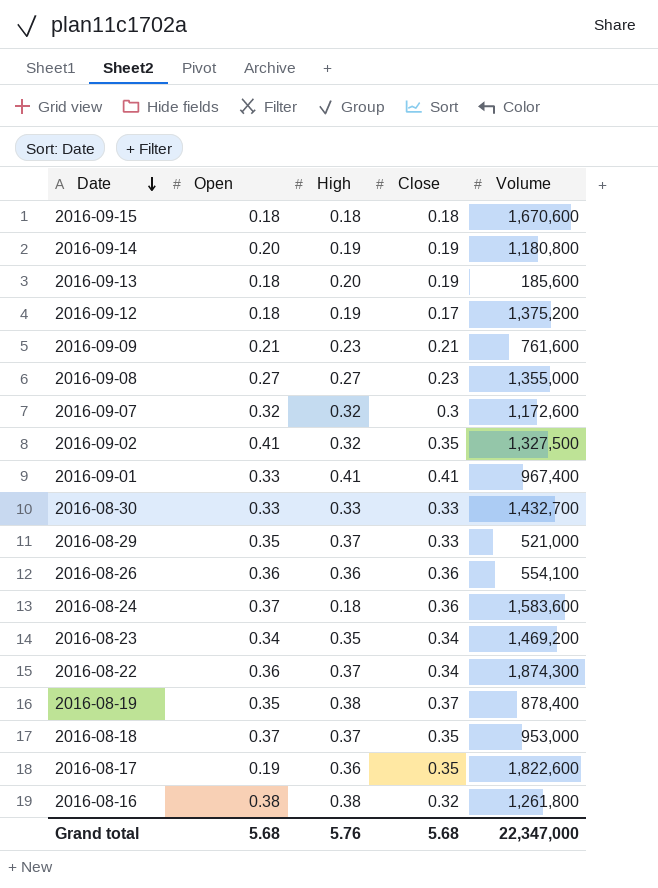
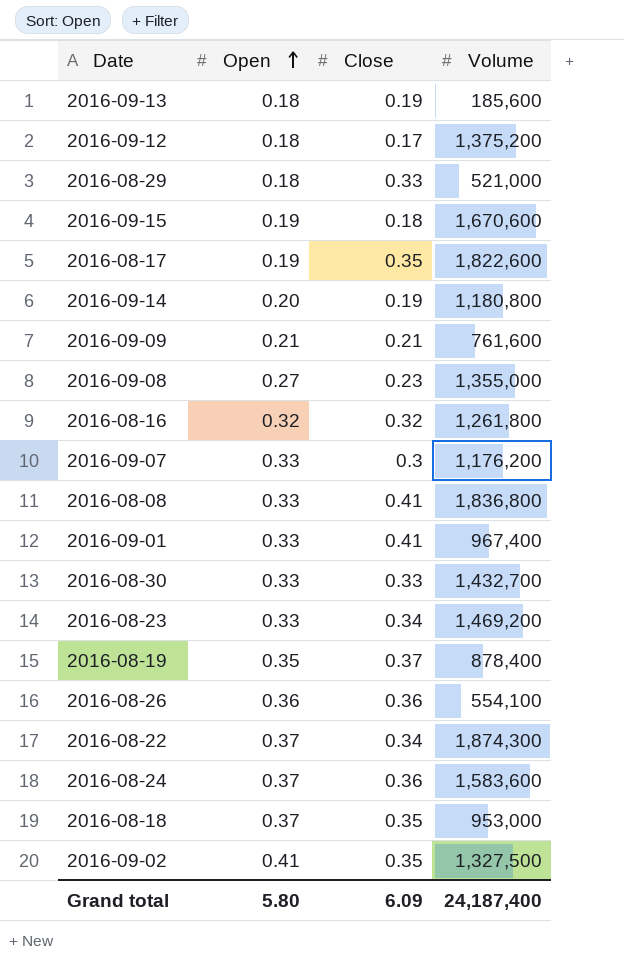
row order: Date descending -> Open ascending
column High | position: 3 -> none
2016-08-29 | Open: 0.35 -> 0.18
2016-09-15 | Open: 0.18 -> 0.19
2016-08-16 | Open: 0.38 -> 0.32
2016-09-07 | Open: 0.32 -> 0.33
2016-09-07 | Volume: 1,172,600 -> 1,176,200
row 2016-08-08: none -> 0.33 | 0.41 | 1,836,800
2016-08-23 | Open: 0.34 -> 0.33
2016-08-22 | Open: 0.36 -> 0.37
Grand total | Open: 5.68 -> 5.80
Grand total | Close: 5.68 -> 6.09
Grand total | Volume: 22,347,000 -> 24,187,400

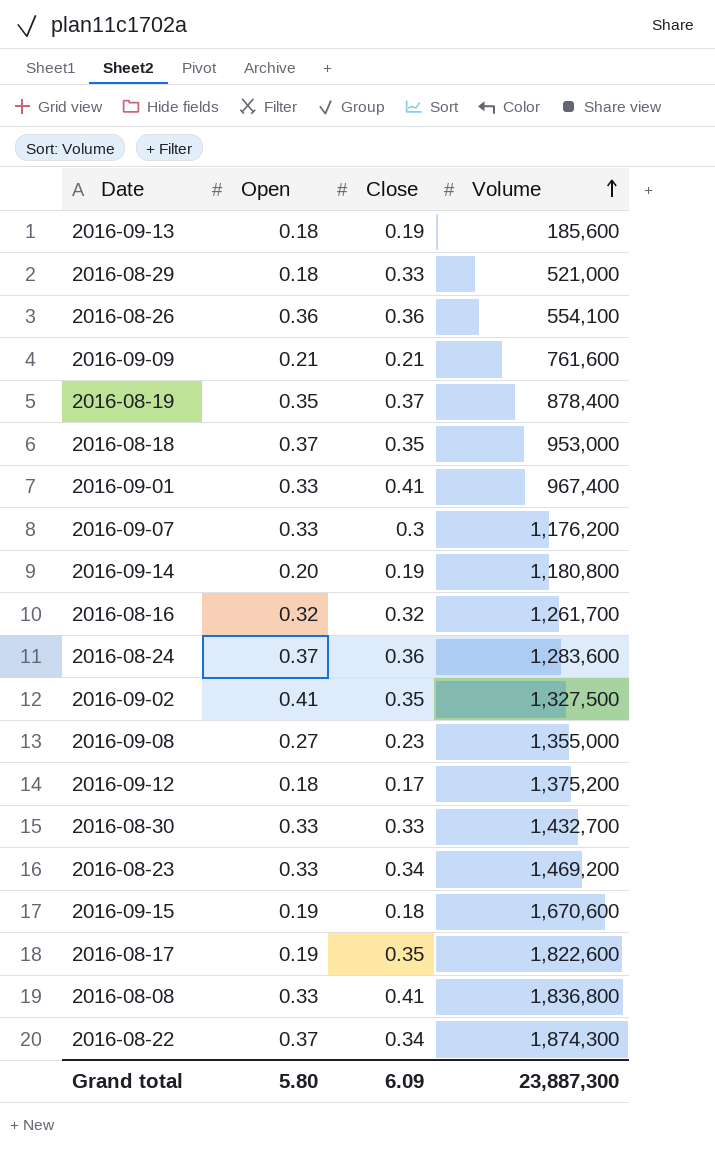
row order: Open ascending -> Volume ascending
2016-08-16 | Volume: 1,261,800 -> 1,261,700
2016-08-24 | Volume: 1,583,600 -> 1,283,600
Grand total | Volume: 24,187,400 -> 23,887,300

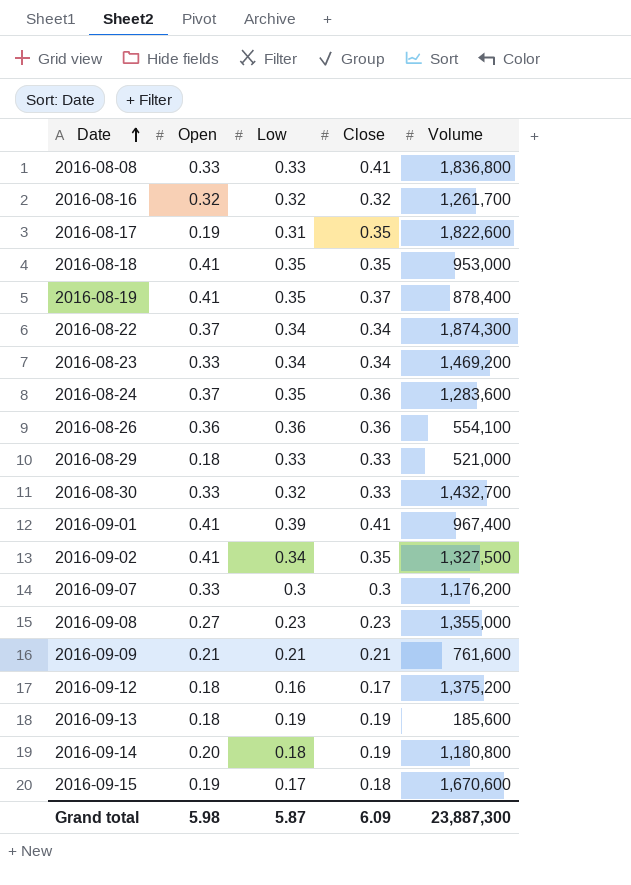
row order: Volume ascending -> Date ascending
column Low | position: none -> 3
2016-08-18 | Open: 0.37 -> 0.41
2016-08-19 | Open: 0.35 -> 0.41
2016-09-01 | Open: 0.33 -> 0.41
Grand total | Open: 5.80 -> 5.98

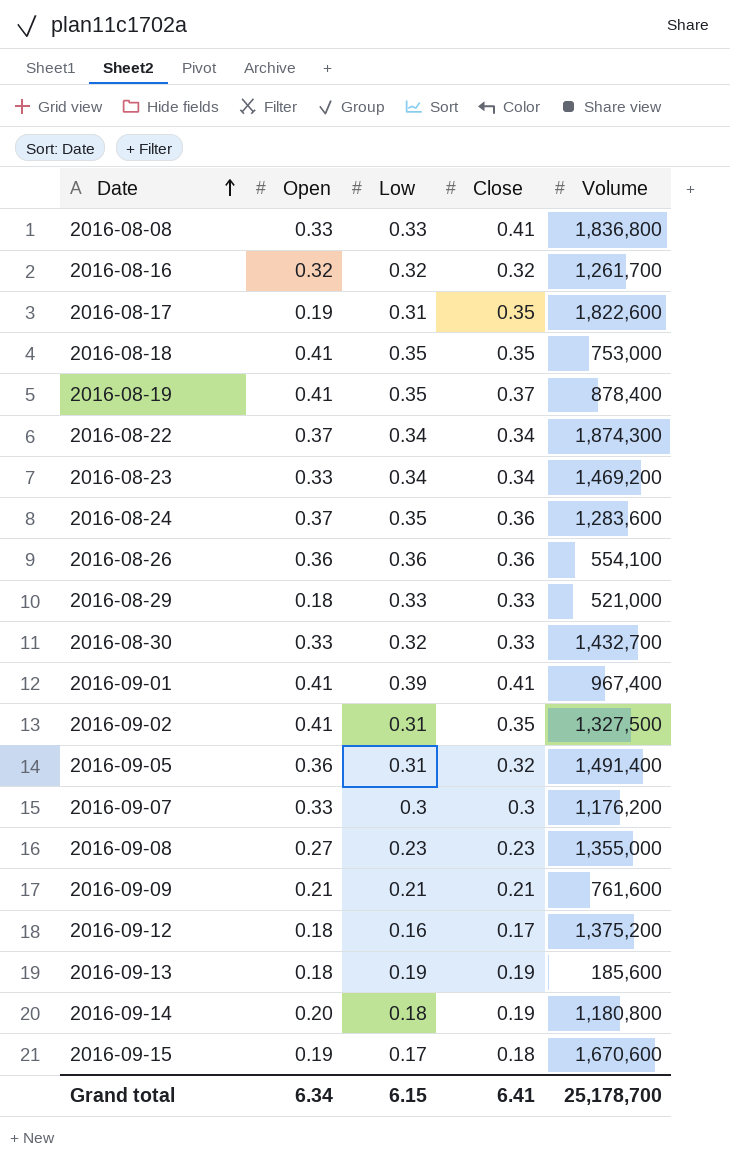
2016-08-18 | Volume: 953,000 -> 753,000
2016-09-02 | Low: 0.34 -> 0.31
row 2016-09-05: none -> 0.36 | 0.31 | 0.32 | 1,491,400
Grand total | Open: 5.98 -> 6.34
Grand total | Low: 5.87 -> 6.15
Grand total | Close: 6.09 -> 6.41
Grand total | Volume: 23,887,300 -> 25,178,700

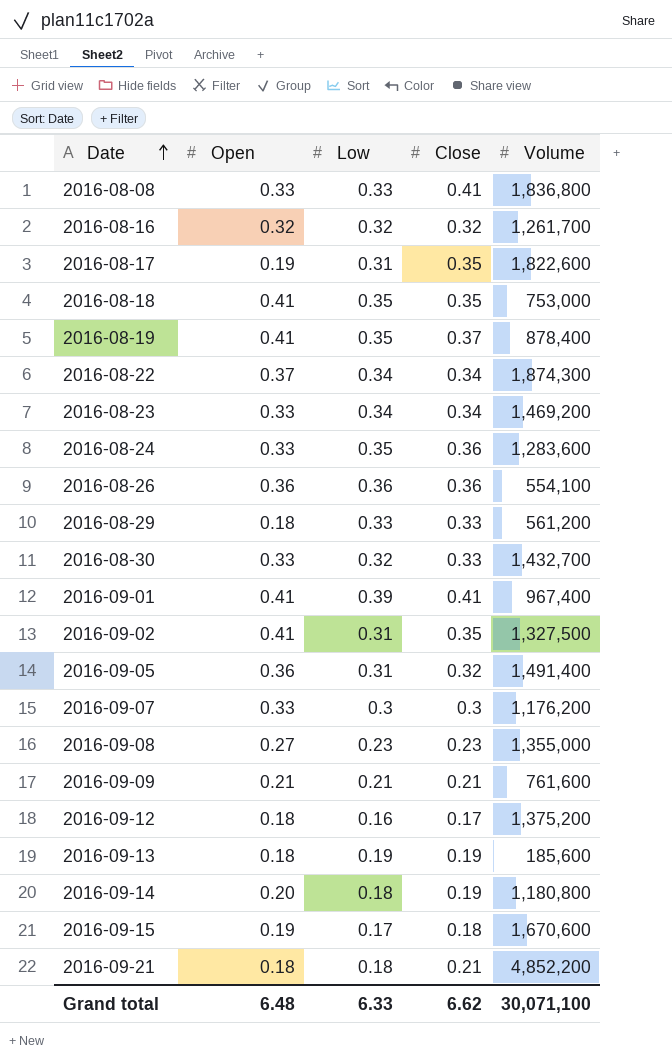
2016-08-24 | Open: 0.37 -> 0.33
2016-08-29 | Volume: 521,000 -> 561,200
row 2016-09-21: none -> 0.18 | 0.18 | 0.21 | 4,852,200
Grand total | Open: 6.34 -> 6.48
Grand total | Low: 6.15 -> 6.33
Grand total | Close: 6.41 -> 6.62
Grand total | Volume: 25,178,700 -> 30,071,100

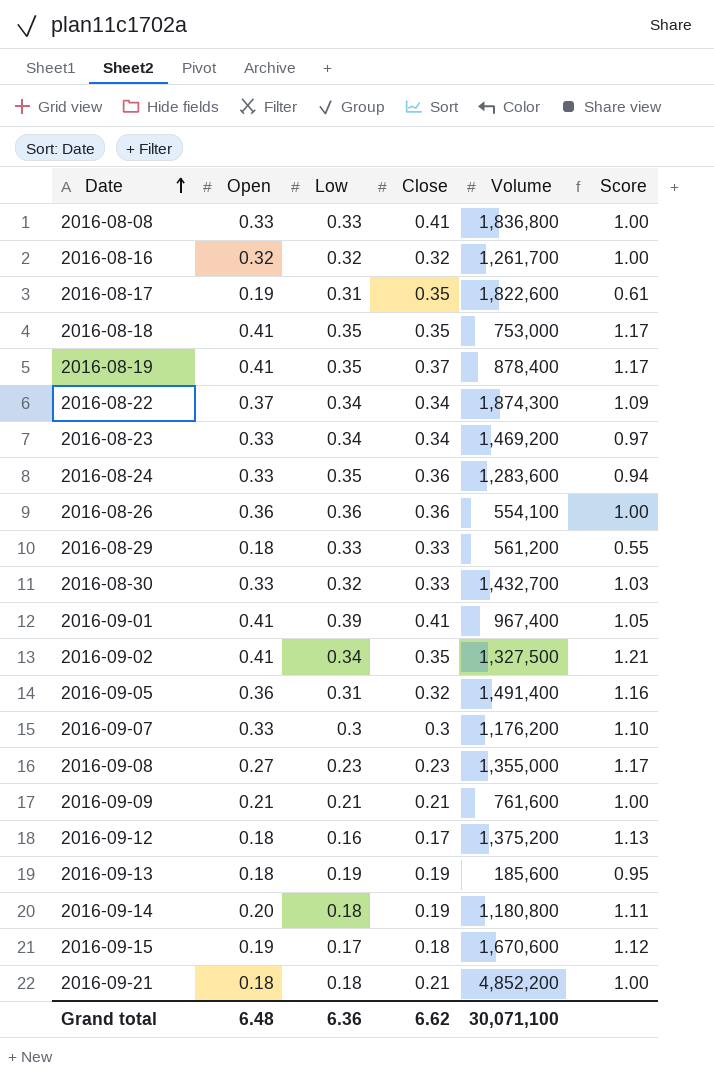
column Score | formula: none -> [Open] / [Low]
2016-09-02 | Low: 0.31 -> 0.34
Grand total | Low: 6.33 -> 6.36

